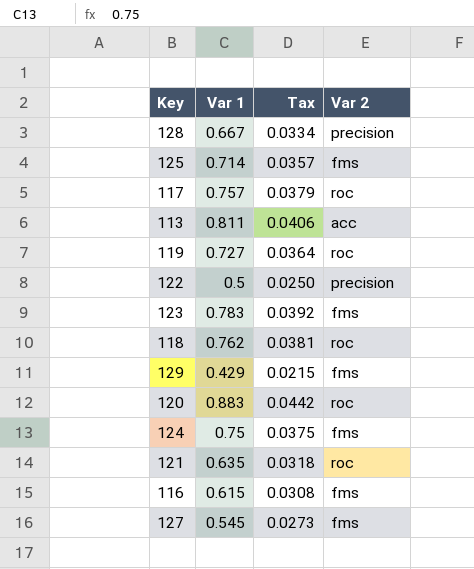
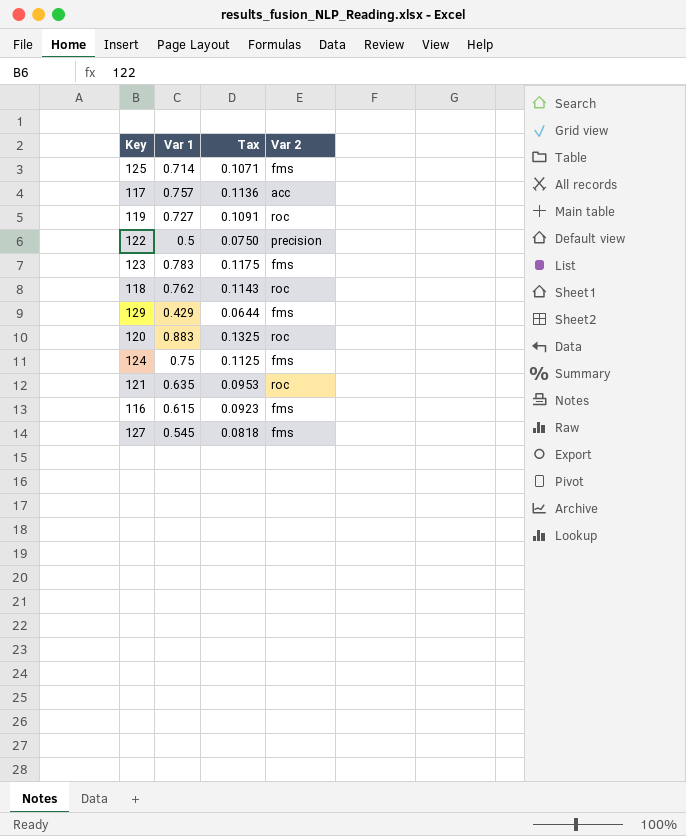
column Tax | formula: [Var 1] * 0.05 -> [Var 1] * 0.15
row 128: 0.667 | 0.0334 | precision -> none
row 113: 0.811 | 0.0406 | acc -> none
117 | Var 2: roc -> acc

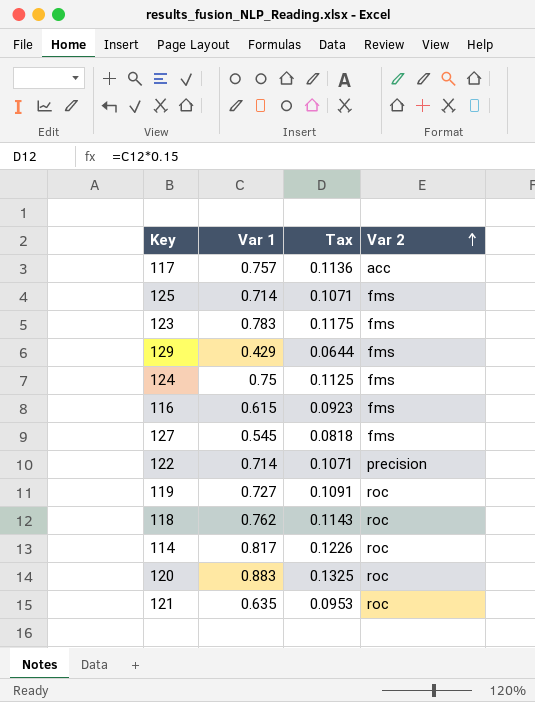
row order: none -> Var 2 ascending
122 | Var 1: 0.5 -> 0.714
122 | Tax: 0.0750 -> 0.1071
row 114: none -> 0.817 | 0.1226 | roc

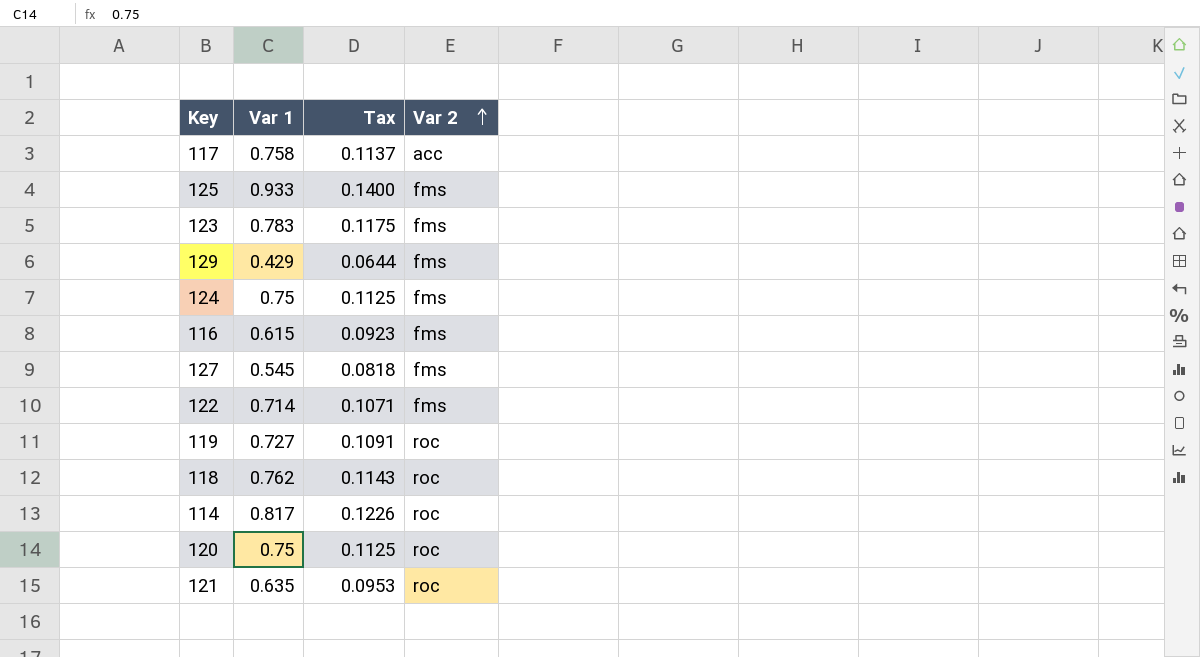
117 | Var 1: 0.757 -> 0.758
117 | Tax: 0.1136 -> 0.1137
125 | Var 1: 0.714 -> 0.933
125 | Tax: 0.1071 -> 0.1400
122 | Var 2: precision -> fms
120 | Var 1: 0.883 -> 0.75
120 | Tax: 0.1325 -> 0.1125

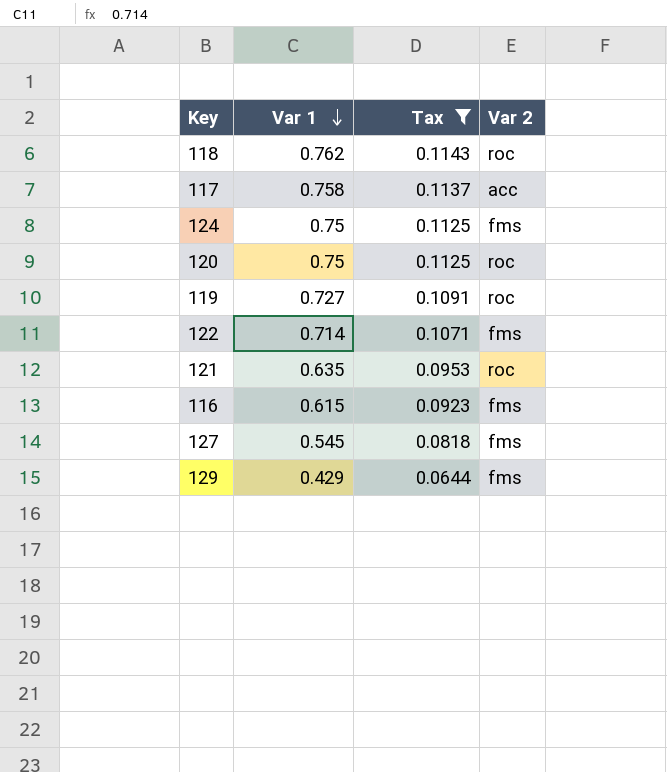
filter: none -> Tax <= 0.1143
row order: Var 2 ascending -> Var 1 descending

